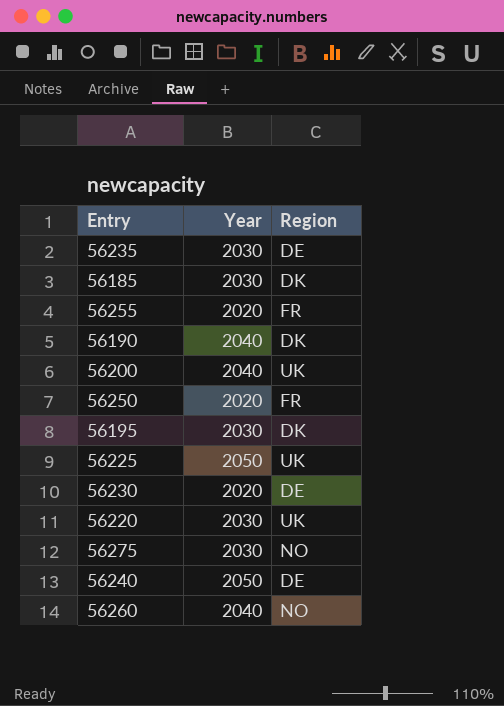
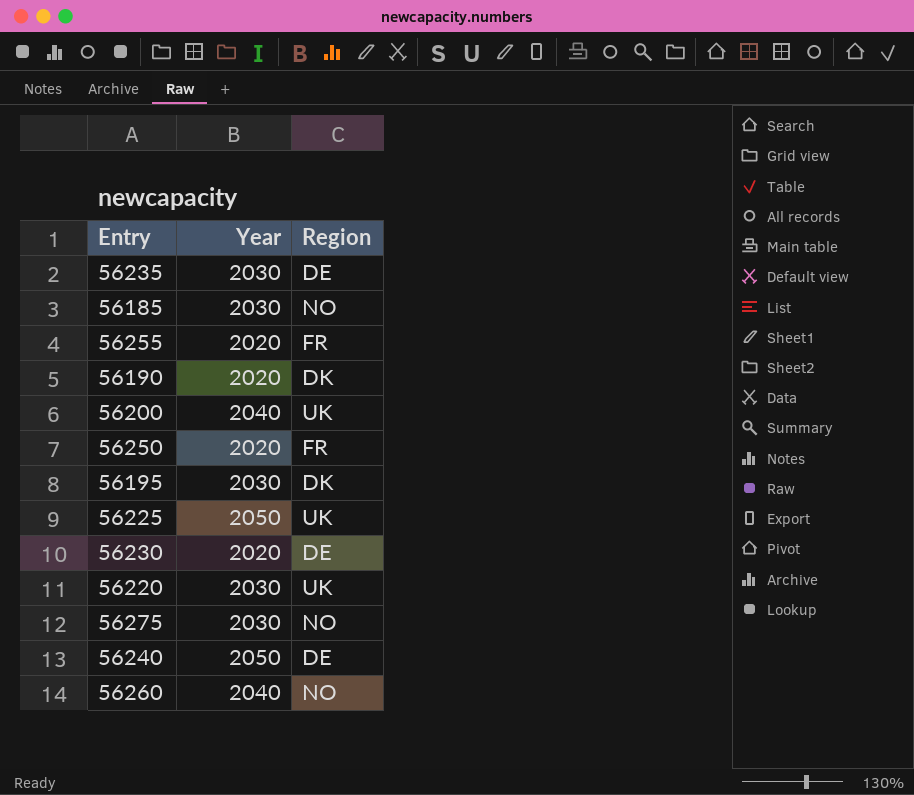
56185 | Region: DK -> NO
56190 | Year: 2040 -> 2020

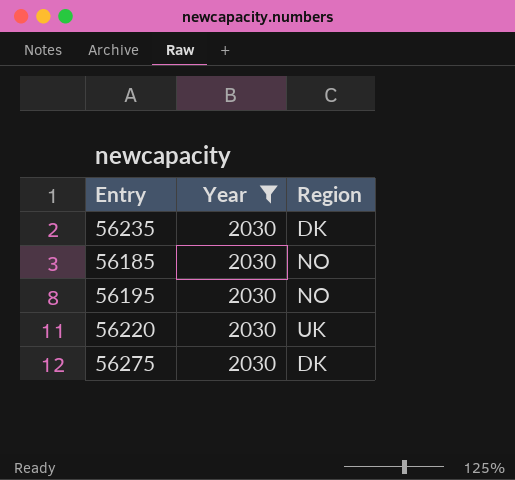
filter: none -> Year = 2030
56235 | Region: DE -> DK
56195 | Region: DK -> NO
56275 | Region: NO -> DK

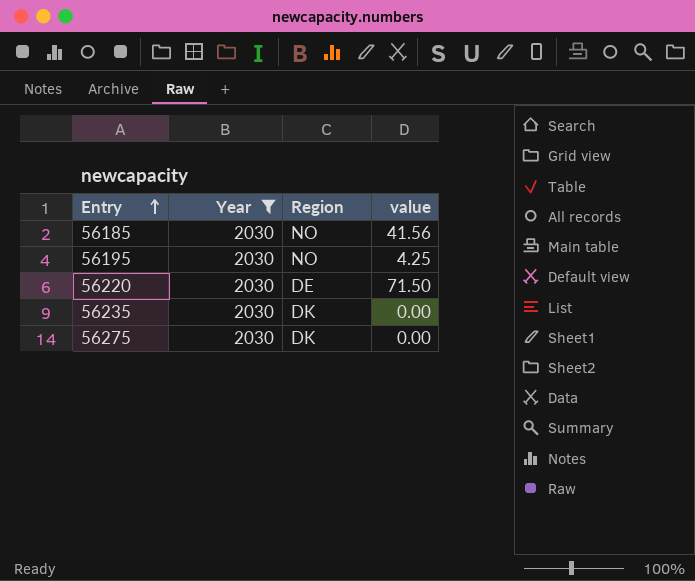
row order: none -> Entry ascending
column value | position: none -> 4
56220 | Region: UK -> DE

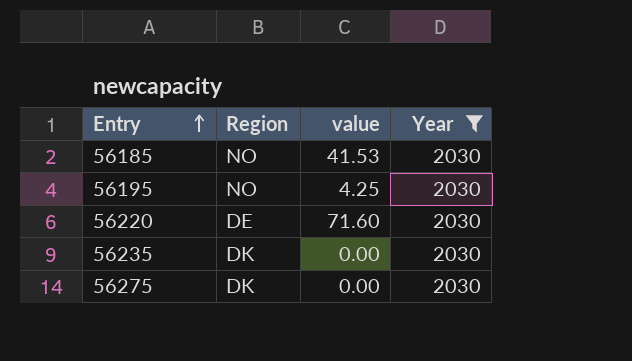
column Year | position: 2 -> 4
56185 | value: 41.56 -> 41.53
56220 | value: 71.50 -> 71.60

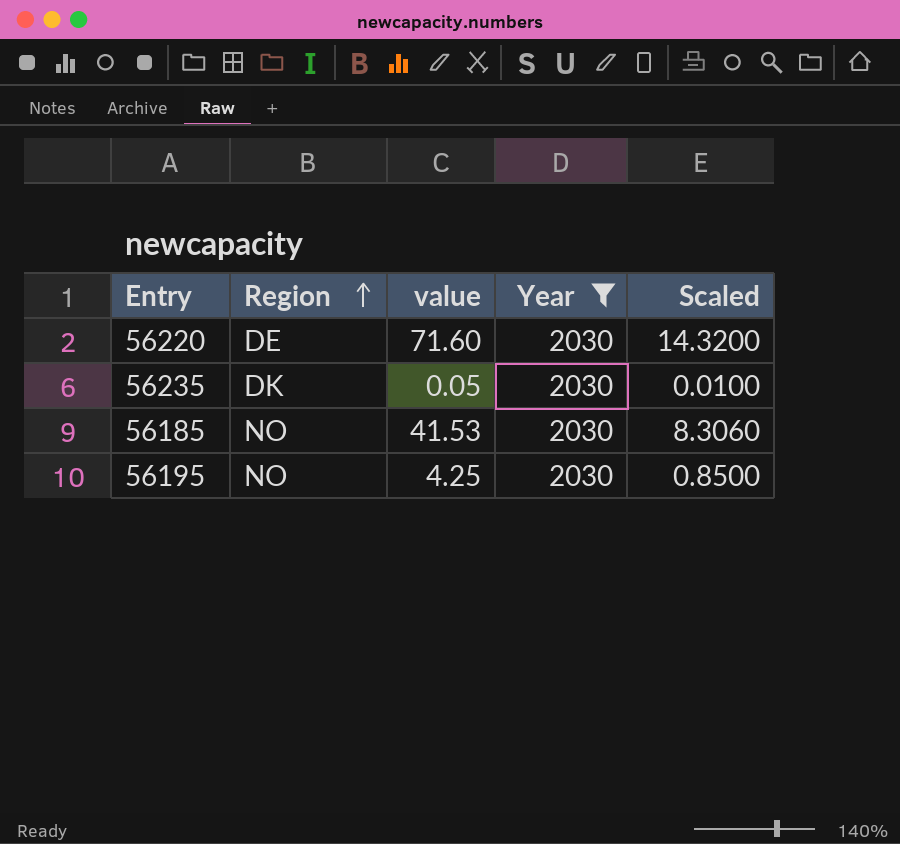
row order: Entry ascending -> Region ascending
column Scaled | formula: none -> [value] * 0.2
row 56275: DK | 0.00 | 2030 -> none
56235 | value: 0.00 -> 0.05

